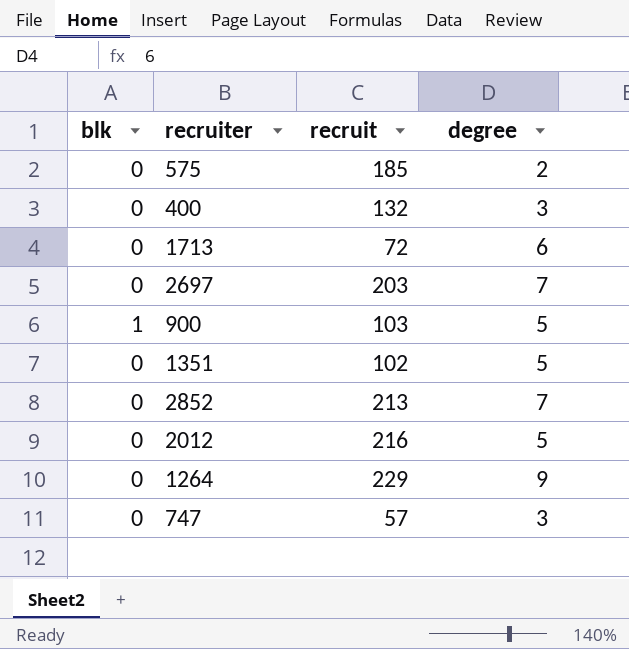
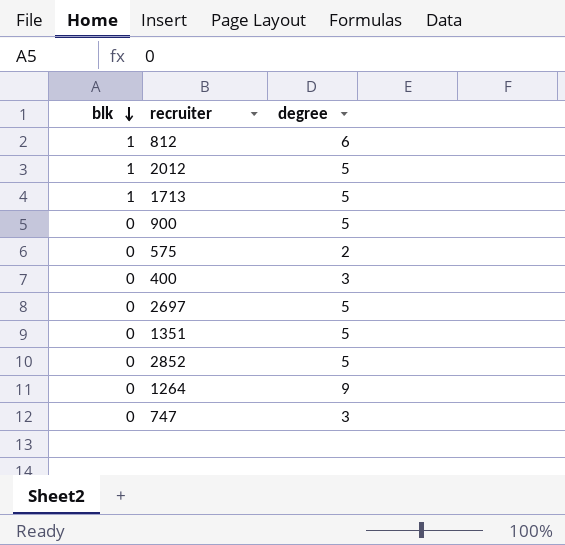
row order: none -> blk descending
column recruit | position: 3 -> none
row 812: none -> 1 | 6
2012 | blk: 0 -> 1
1713 | blk: 0 -> 1
1713 | degree: 6 -> 5
900 | blk: 1 -> 0
2697 | degree: 7 -> 5
2852 | degree: 7 -> 5

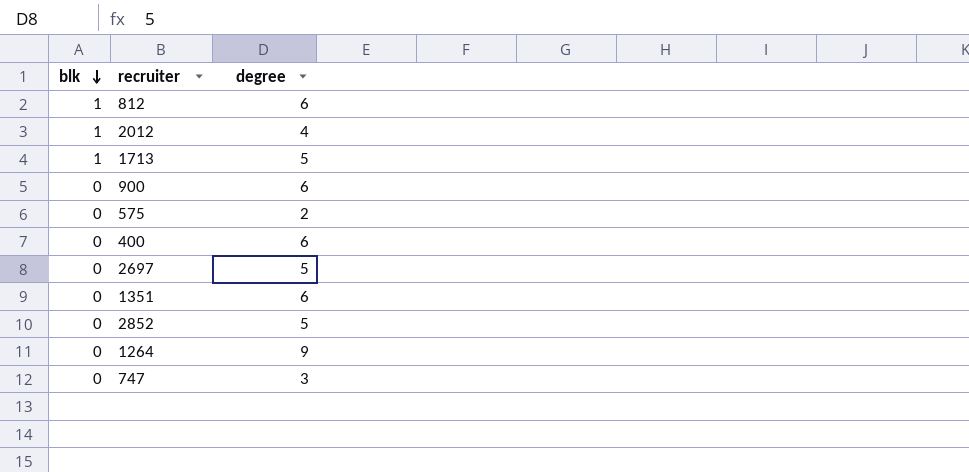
2012 | degree: 5 -> 4
900 | degree: 5 -> 6
400 | degree: 3 -> 6
1351 | degree: 5 -> 6

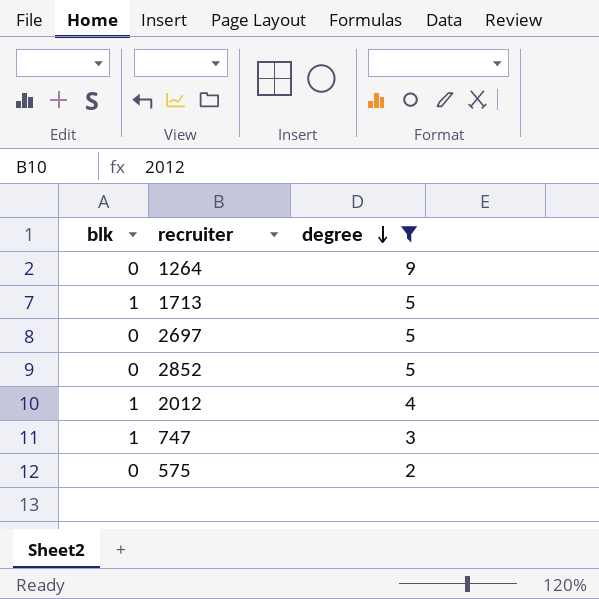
filter: none -> degree != 6
row order: blk descending -> degree descending
747 | blk: 0 -> 1

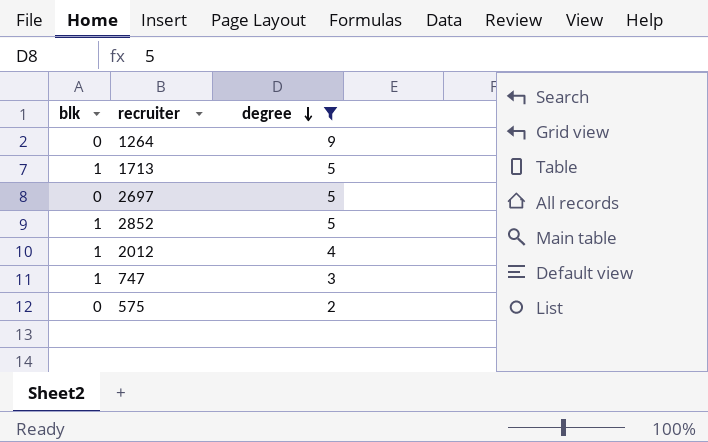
2852 | blk: 0 -> 1

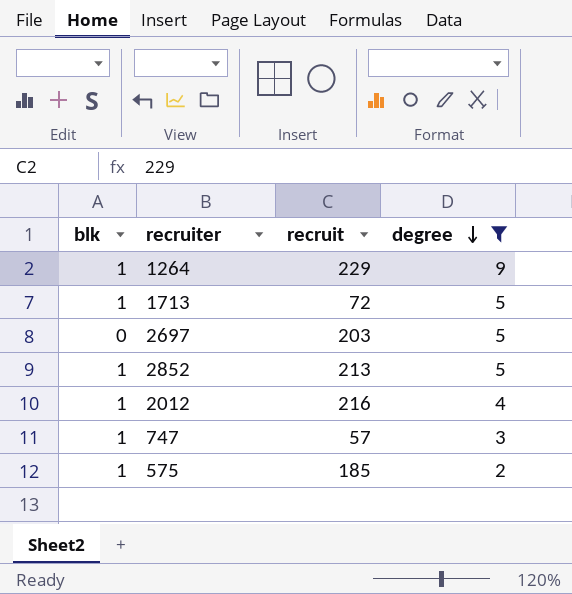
column recruit | position: none -> 3
1264 | blk: 0 -> 1
575 | blk: 0 -> 1

